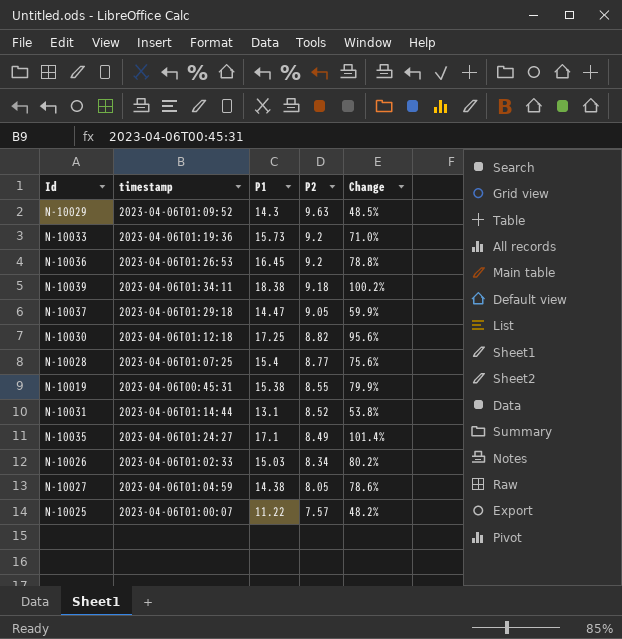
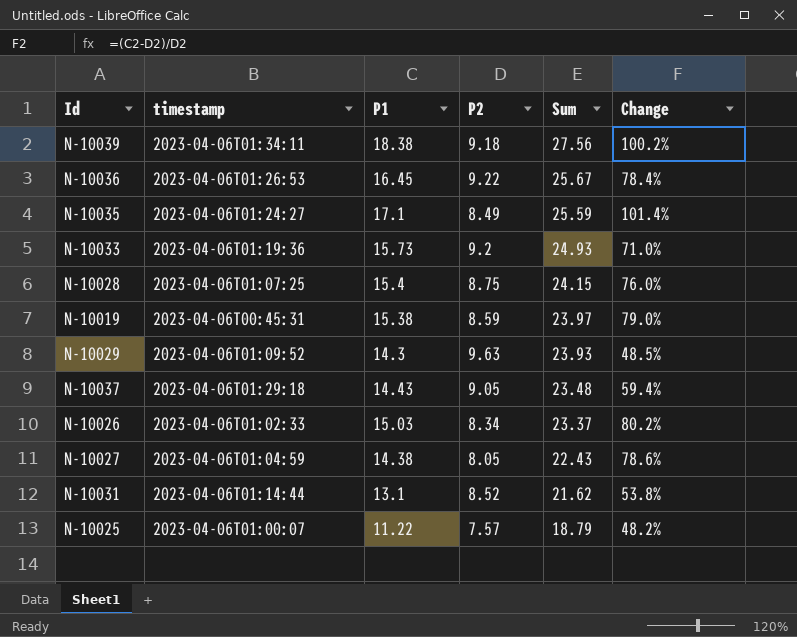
row order: P2 descending -> Sum descending
column Sum | formula: none -> [P1] + [P2]
row N-10030: 2023-04-06T01:12:18 | 17.25 | 8.82 | 95.6% -> none
N-10036 | P2: 9.2 -> 9.22
N-10036 | Change: 78.8% -> 78.4%
N-10028 | P2: 8.77 -> 8.75
N-10028 | Change: 75.6% -> 76.0%
N-10019 | P2: 8.55 -> 8.59
N-10019 | Change: 79.9% -> 79.0%
N-10037 | P1: 14.47 -> 14.43
N-10037 | Change: 59.9% -> 59.4%

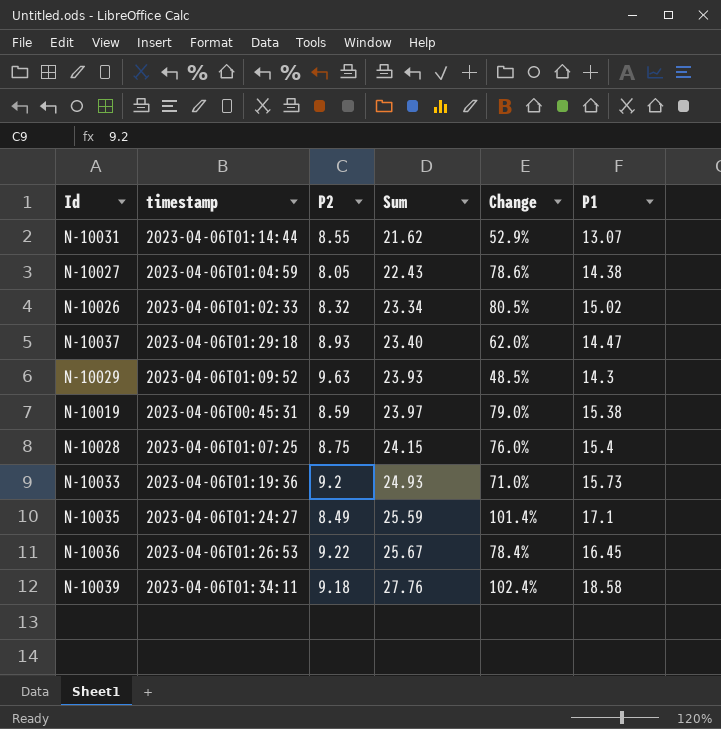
row order: Sum descending -> Sum ascending
column P1 | position: 3 -> 6
row N-10025: 2023-04-06T01:00:07 | 11.22 | 7.57 | 18.79 | 48.2% -> none
N-10031 | P2: 8.52 -> 8.55
N-10031 | Change: 53.8% -> 52.9%
N-10031 | P1: 13.1 -> 13.07
N-10026 | P2: 8.34 -> 8.32
N-10026 | Sum: 23.37 -> 23.34
N-10026 | Change: 80.2% -> 80.5%
N-10026 | P1: 15.03 -> 15.02
N-10037 | P2: 9.05 -> 8.93
N-10037 | Sum: 23.48 -> 23.40
N-10037 | Change: 59.4% -> 62.0%
N-10037 | P1: 14.43 -> 14.47
N-10039 | Sum: 27.56 -> 27.76
N-10039 | Change: 100.2% -> 102.4%
N-10039 | P1: 18.38 -> 18.58

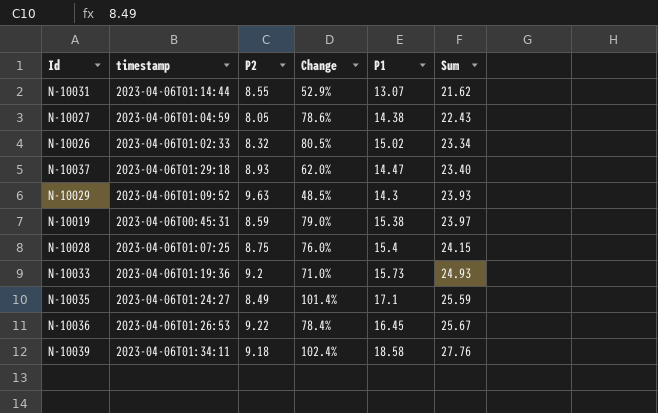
column Sum | position: 4 -> 6

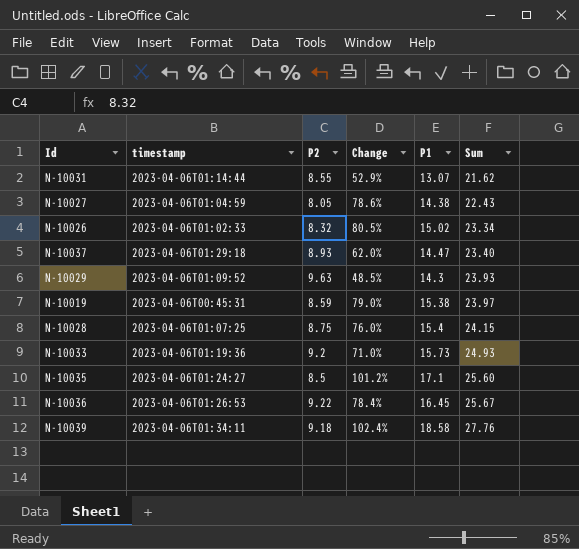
N-10035 | P2: 8.49 -> 8.5
N-10035 | Change: 101.4% -> 101.2%
N-10035 | Sum: 25.59 -> 25.60

